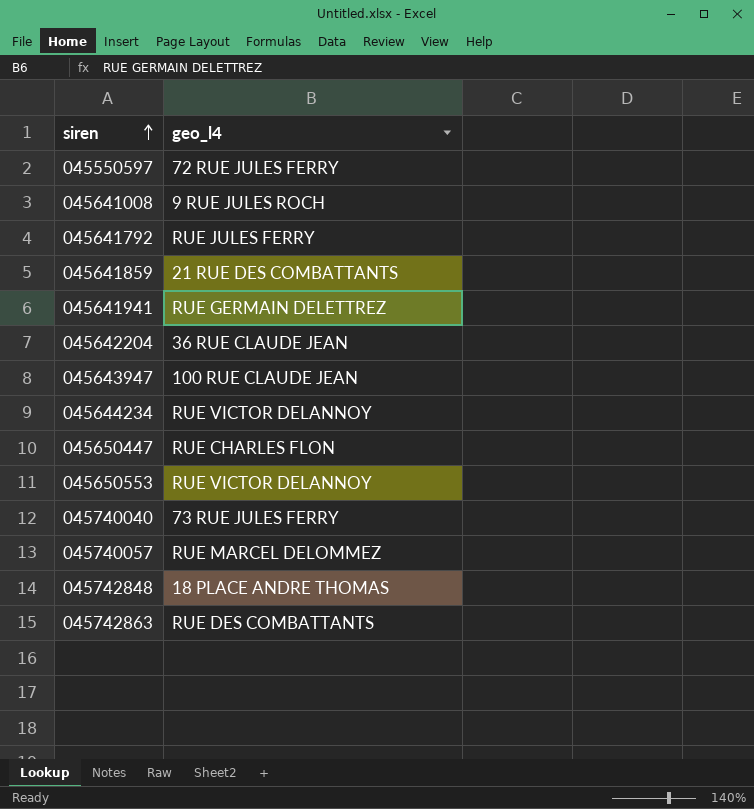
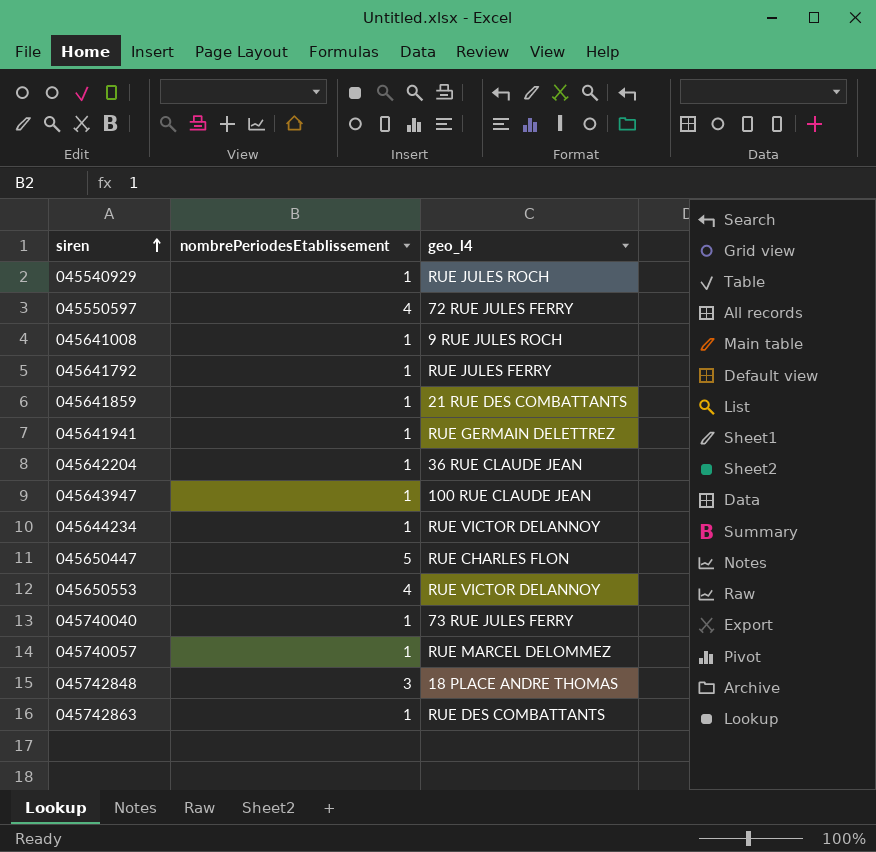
column nombrePeriodesEtablissement | position: none -> 2
row 045540929: none -> 1 | RUE JULES ROCH

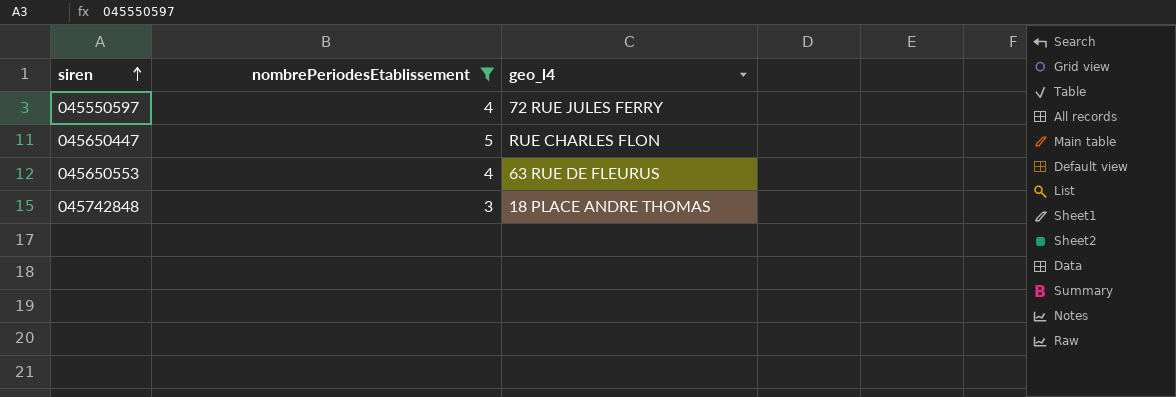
filter: none -> nombrePeriodesEtablissement != 1
045650553 | geo_l4: RUE VICTOR DELANNOY -> 63 RUE DE FLEURUS

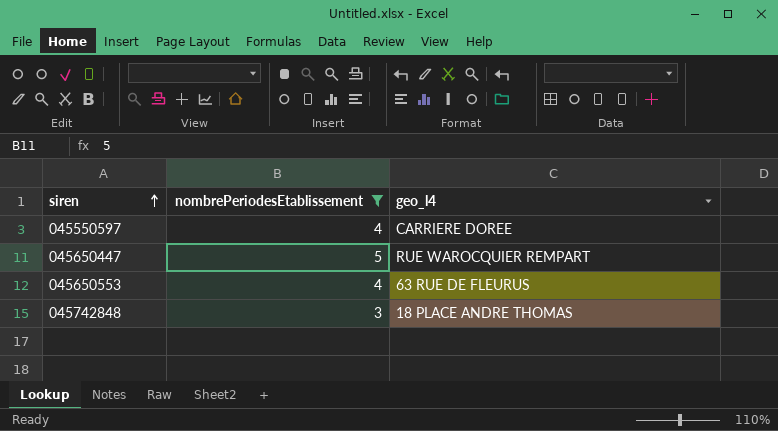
045550597 | geo_l4: 72 RUE JULES FERRY -> CARRIERE DOREE
045650447 | geo_l4: RUE CHARLES FLON -> RUE WAROCQUIER REMPART

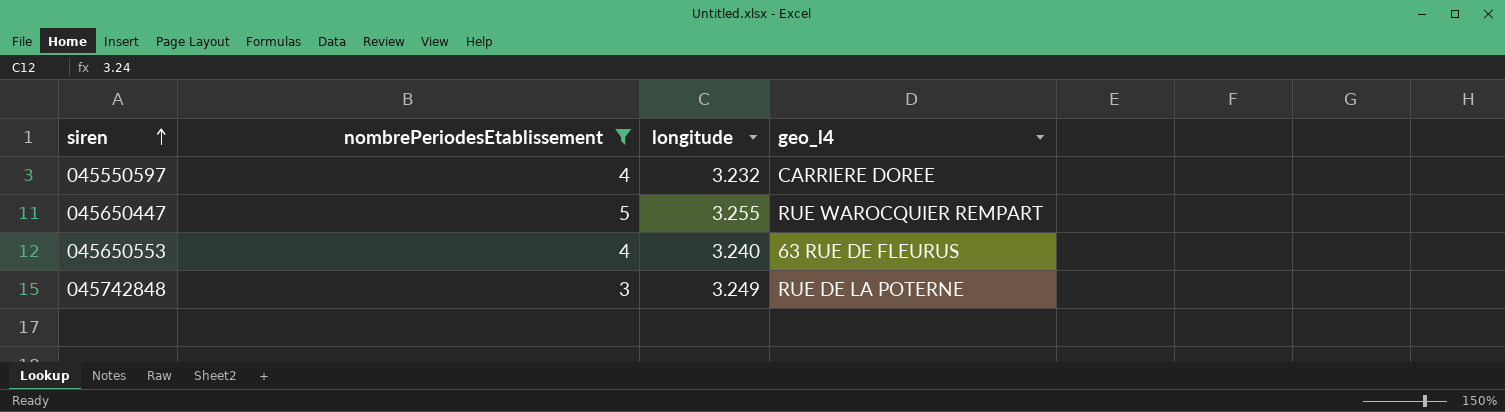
column longitude | position: none -> 3
045742848 | geo_l4: 18 PLACE ANDRE THOMAS -> RUE DE LA POTERNE

